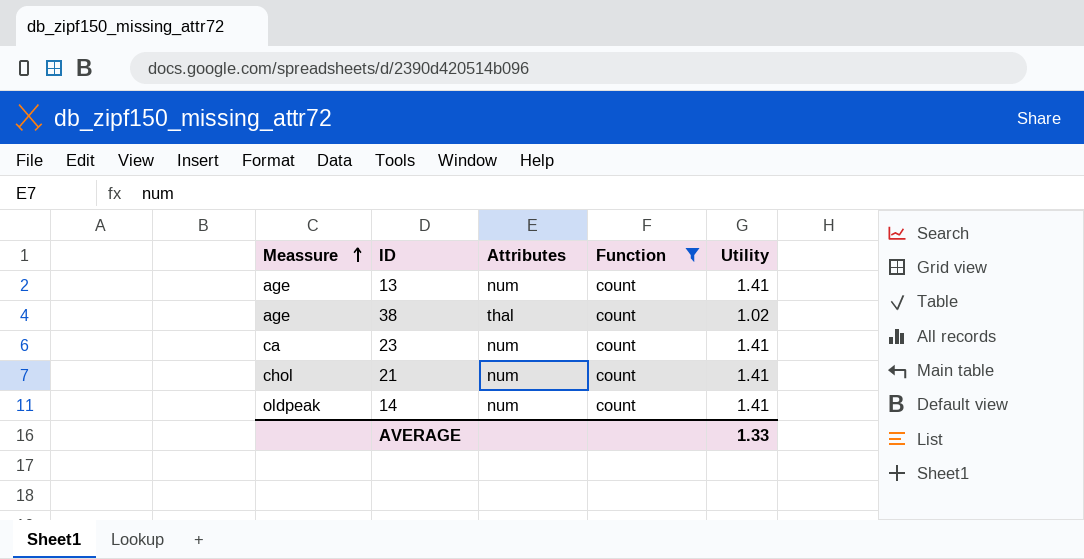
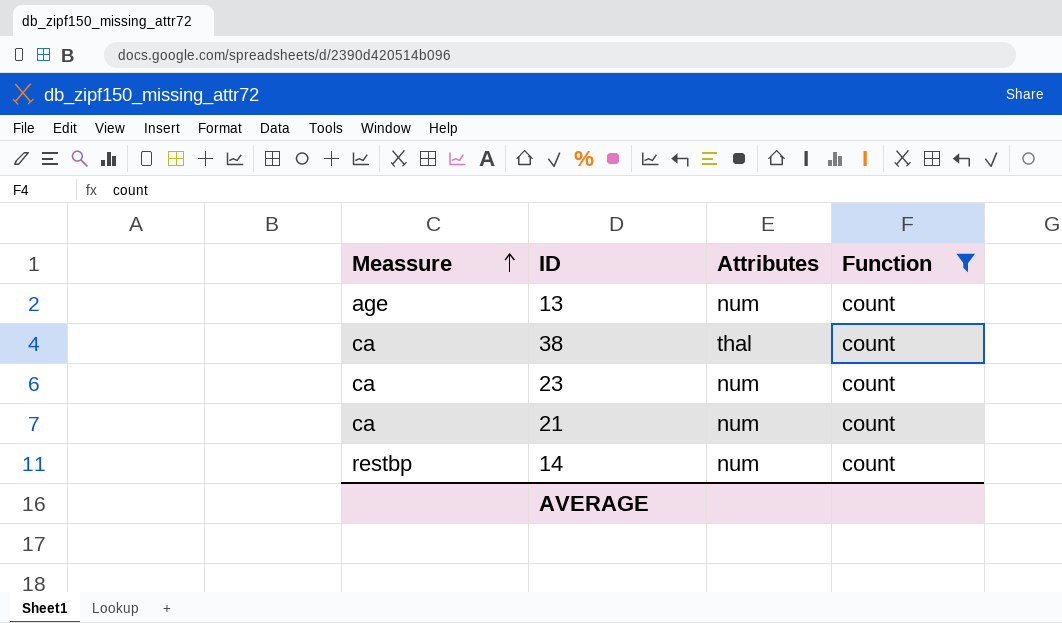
column Utility | position: 5 -> none
38 | Meassure: age -> ca
21 | Meassure: chol -> ca
14 | Meassure: oldpeak -> restbp

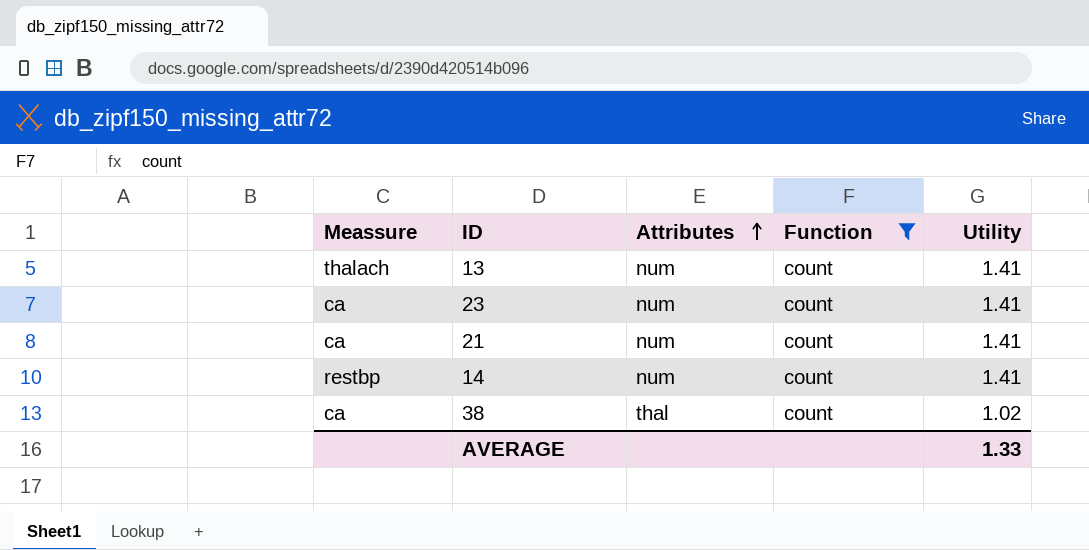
row order: Meassure ascending -> Attributes ascending
column Utility | position: none -> 5
13 | Meassure: age -> thalach

